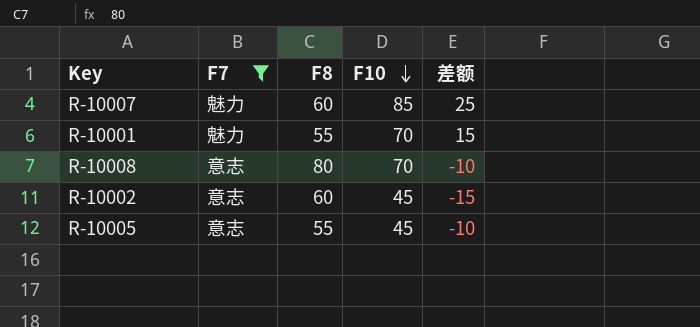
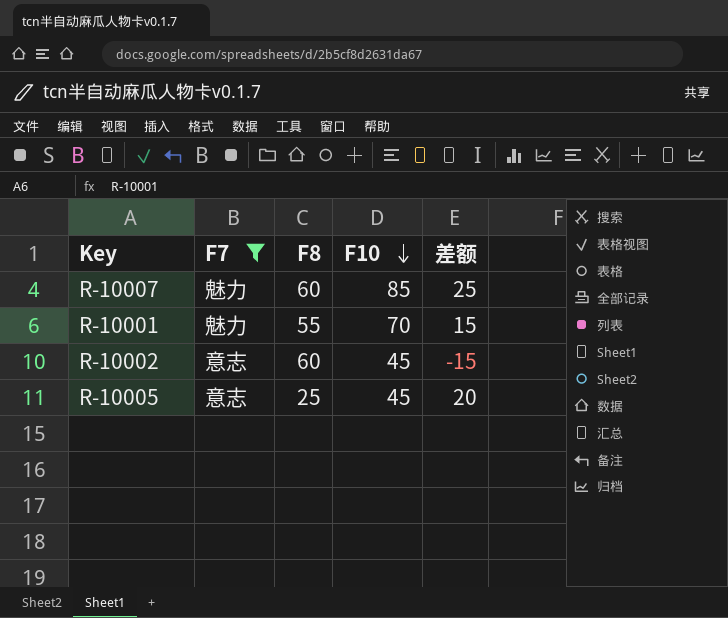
row R-10008: 意志 | 80 | 70 | -10 -> none
R-10005 | F8: 55 -> 25
R-10005 | 差额: -10 -> 20

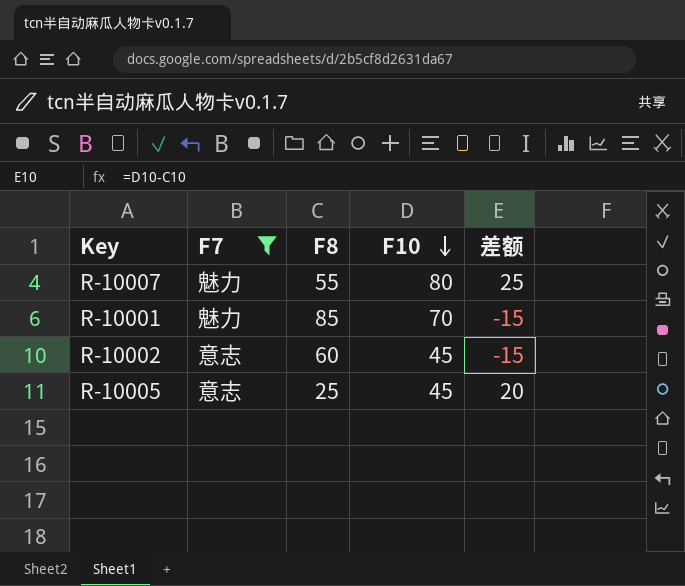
R-10007 | F8: 60 -> 55
R-10007 | F10: 85 -> 80
R-10001 | F8: 55 -> 85
R-10001 | 差额: 15 -> -15

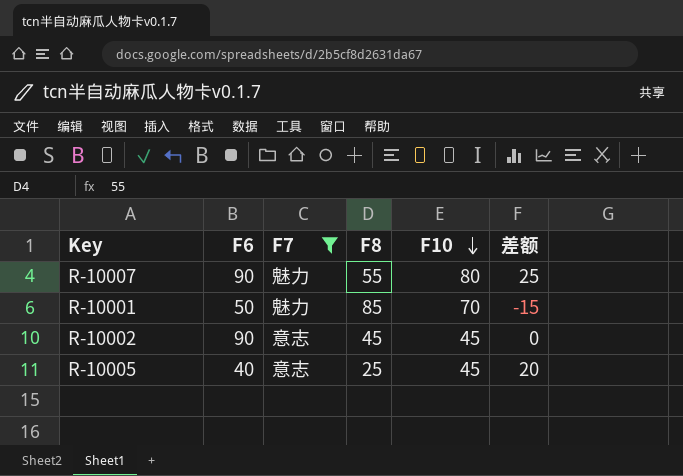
column F6 | position: none -> 2
R-10002 | F8: 60 -> 45
R-10002 | 差额: -15 -> 0

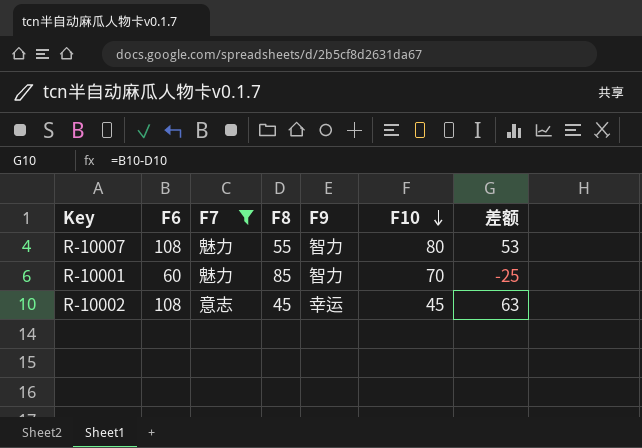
column F9 | position: none -> 5
column 差额 | formula: [F10] - [F8] -> [F6] - [F8]
row R-10005: 40 | 意志 | 25 | 45 | 20 -> none
R-10007 | F6: 90 -> 108
R-10001 | F6: 50 -> 60
R-10002 | F6: 90 -> 108

